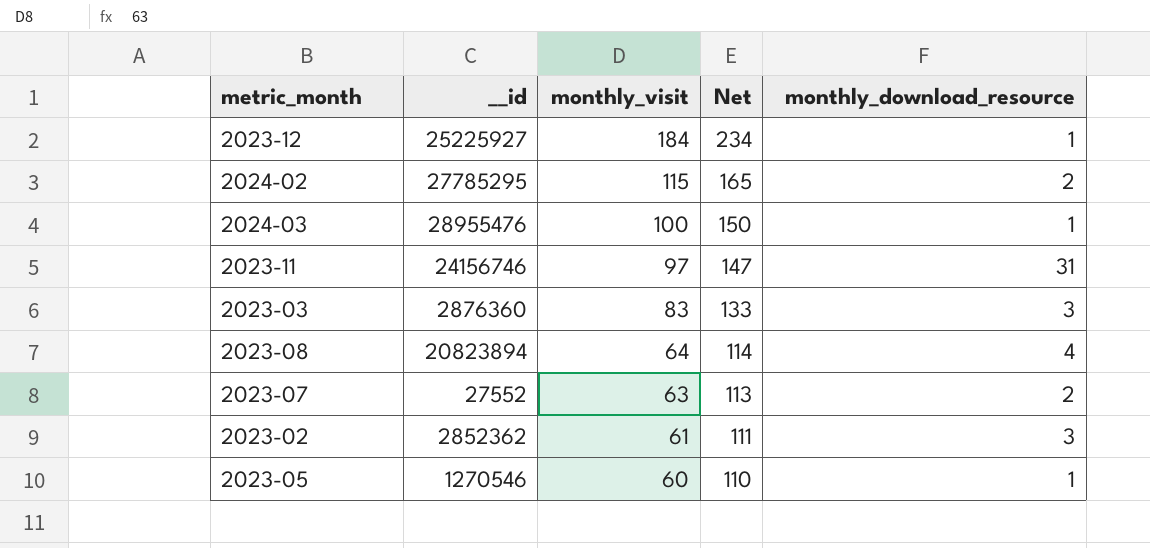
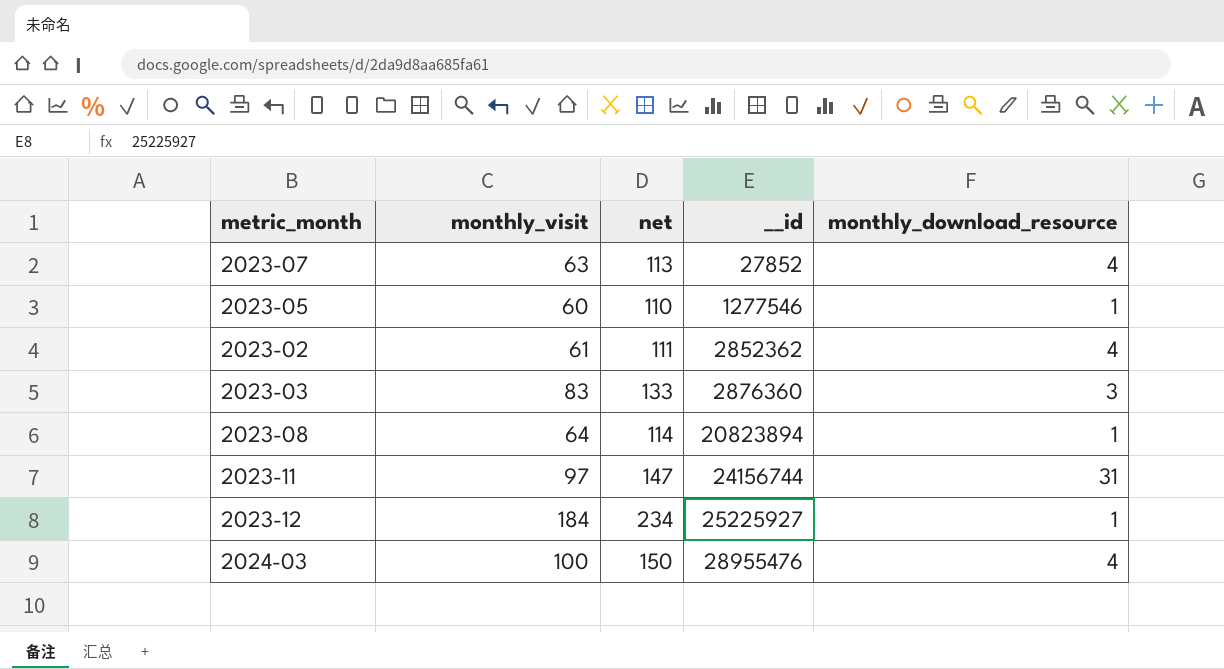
row order: monthly_visit descending -> __id ascending
column name: Net -> net
column __id | position: 2 -> 4
row 2024-02: 27785295 | 115 | 165 | 2 -> none
2023-07 | __id: 27552 -> 27852
2023-07 | monthly_download_resource: 2 -> 4
2023-05 | __id: 1270546 -> 1277546
2023-02 | monthly_download_resource: 3 -> 4
2023-08 | monthly_download_resource: 4 -> 1
2023-11 | __id: 24156746 -> 24156744
2024-03 | monthly_download_resource: 1 -> 4

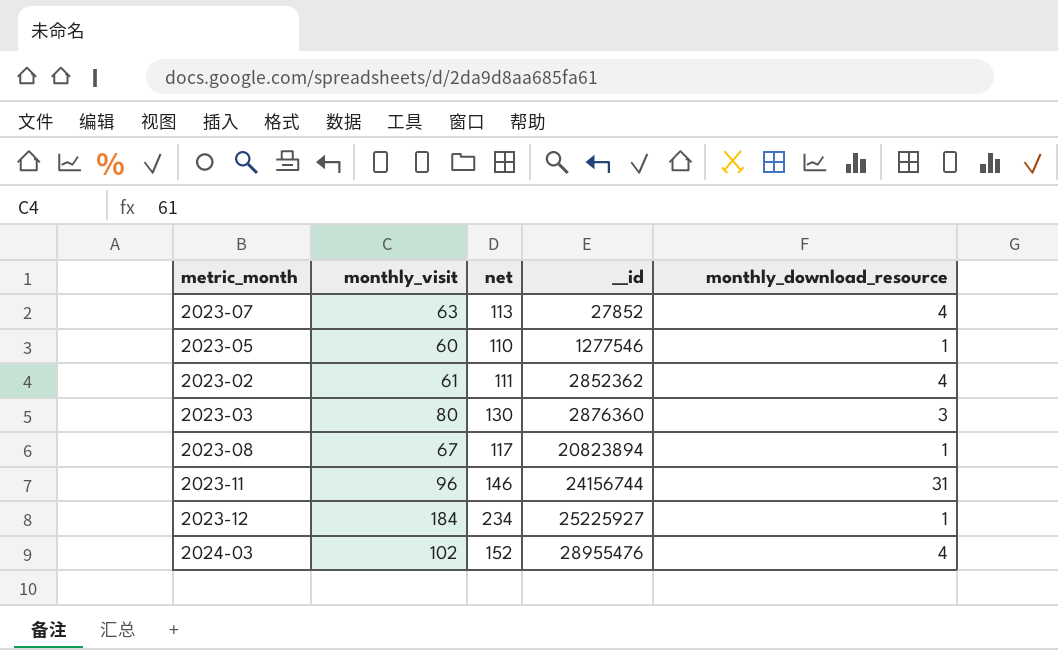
2023-03 | monthly_visit: 83 -> 80
2023-03 | net: 133 -> 130
2023-08 | monthly_visit: 64 -> 67
2023-08 | net: 114 -> 117
2023-11 | monthly_visit: 97 -> 96
2023-11 | net: 147 -> 146
2024-03 | monthly_visit: 100 -> 102
2024-03 | net: 150 -> 152

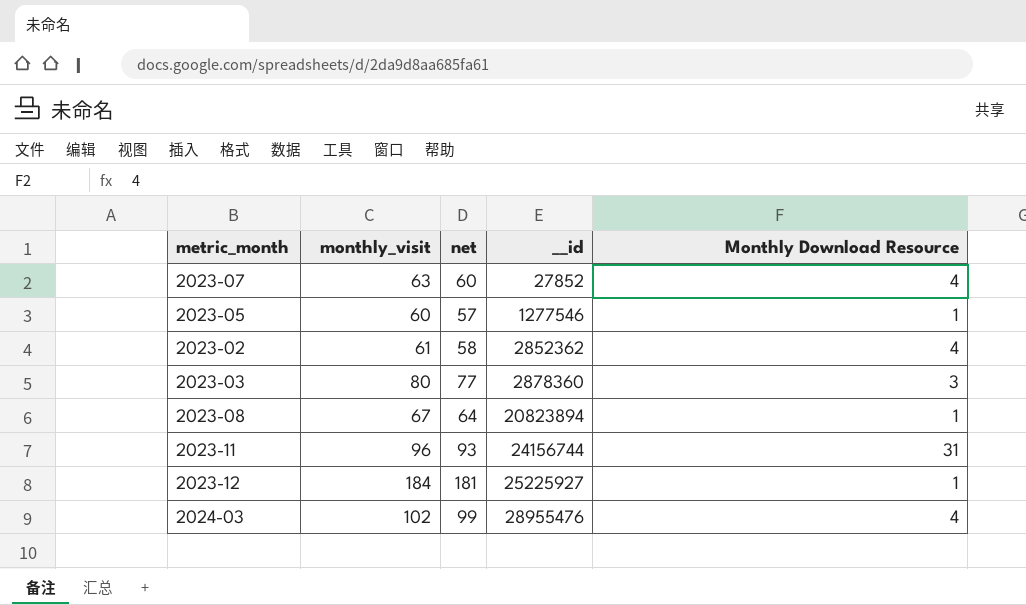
column net | formula: [monthly_visit] + 50 -> [monthly_visit] - 3
column name: monthly_download_resource -> Monthly Download Resource
2023-03 | __id: 2876360 -> 2878360

